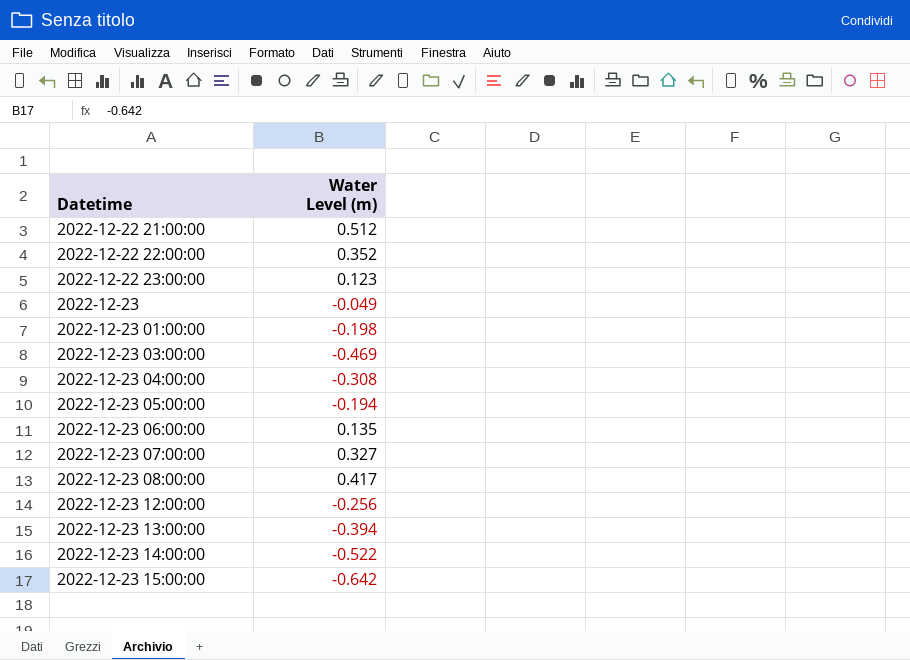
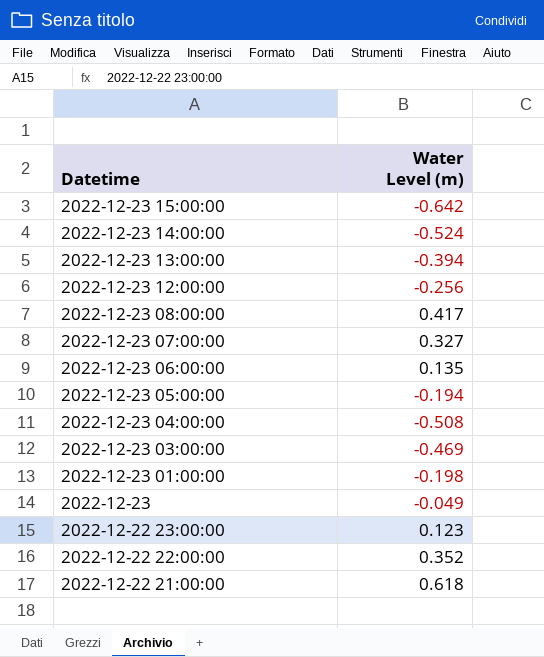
row order: Datetime ascending -> Datetime descending
2022-12-23 14:00:00 | Water Level (m): -0.522 -> -0.524
2022-12-23 04:00:00 | Water Level (m): -0.308 -> -0.508
2022-12-22 21:00:00 | Water Level (m): 0.512 -> 0.618

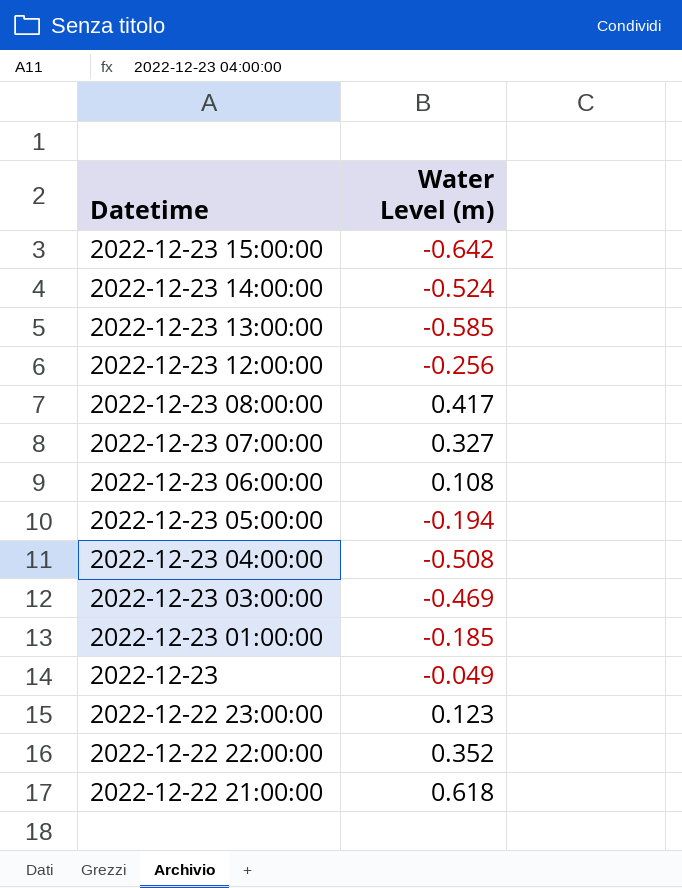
2022-12-23 13:00:00 | Water Level (m): -0.394 -> -0.585
2022-12-23 06:00:00 | Water Level (m): 0.135 -> 0.108
2022-12-23 01:00:00 | Water Level (m): -0.198 -> -0.185

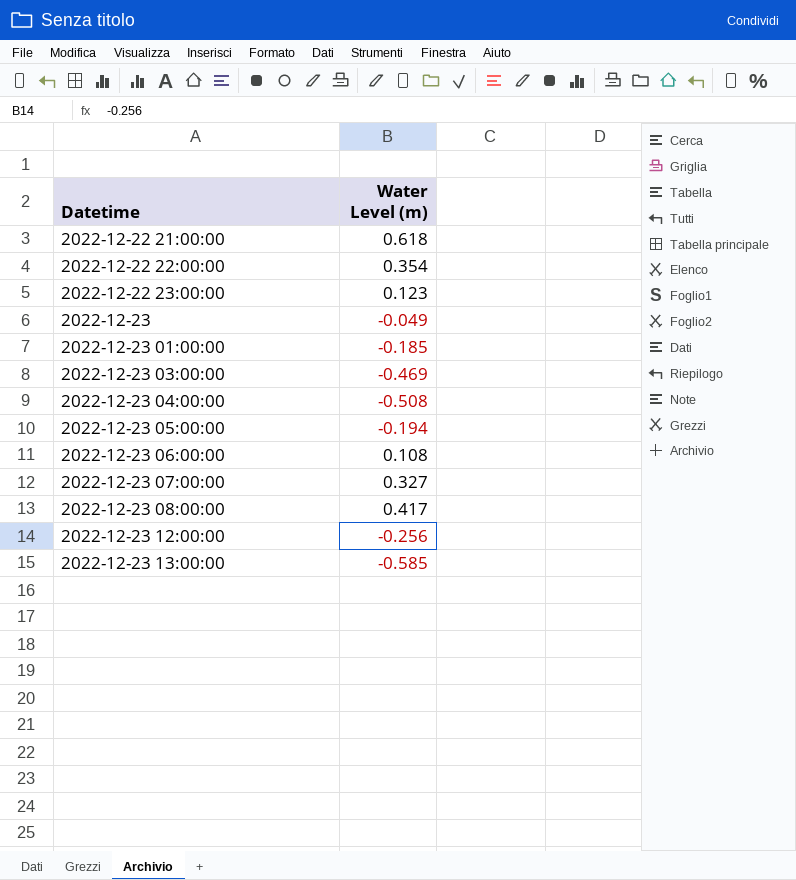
row order: Datetime descending -> Datetime ascending
row 2022-12-23 15:00:00: -0.642 -> none
row 2022-12-23 14:00:00: -0.524 -> none
2022-12-22 22:00:00 | Water Level (m): 0.352 -> 0.354

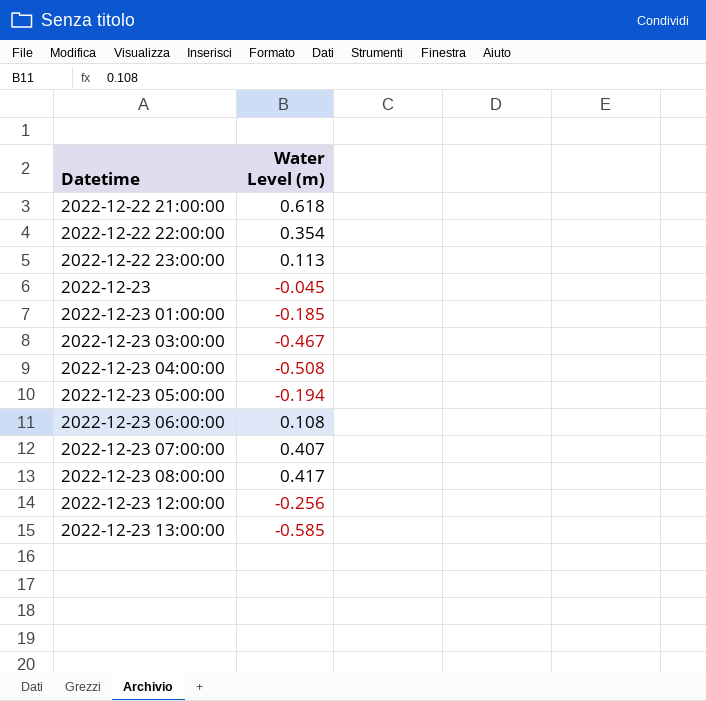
2022-12-22 23:00:00 | Water Level (m): 0.123 -> 0.113
2022-12-23 | Water Level (m): -0.049 -> -0.045
2022-12-23 03:00:00 | Water Level (m): -0.469 -> -0.467
2022-12-23 07:00:00 | Water Level (m): 0.327 -> 0.407

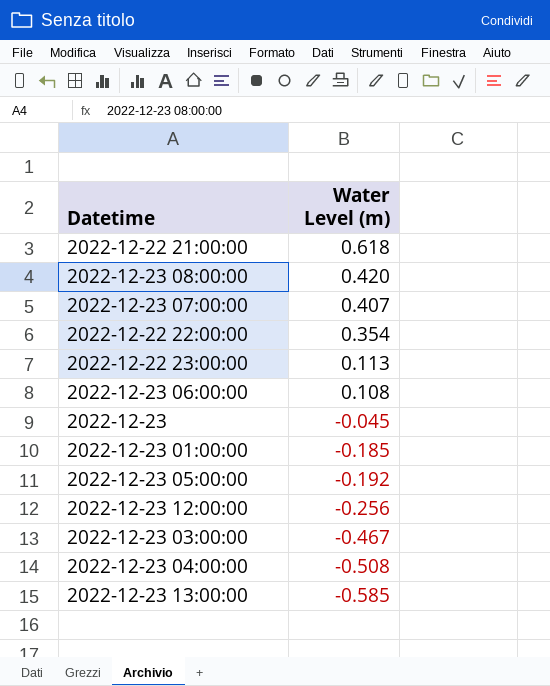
row order: Datetime ascending -> Water Level (m) descending
2022-12-23 08:00:00 | Water Level (m): 0.417 -> 0.420
2022-12-23 05:00:00 | Water Level (m): -0.194 -> -0.192

